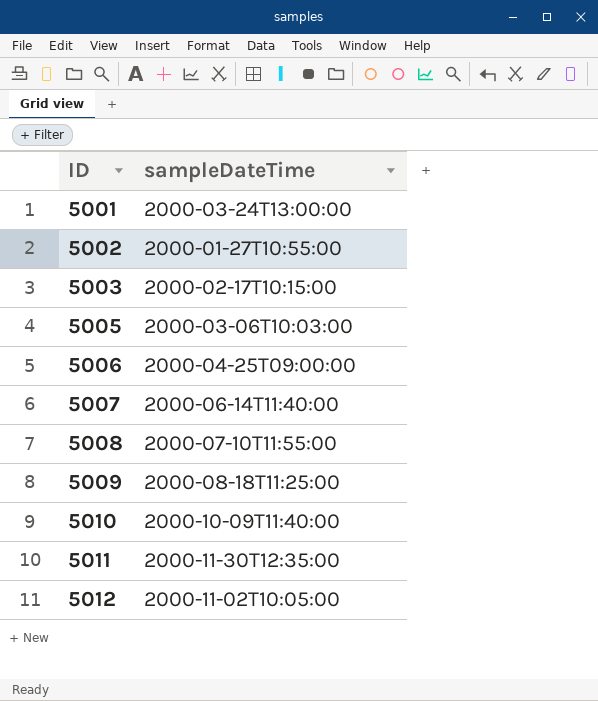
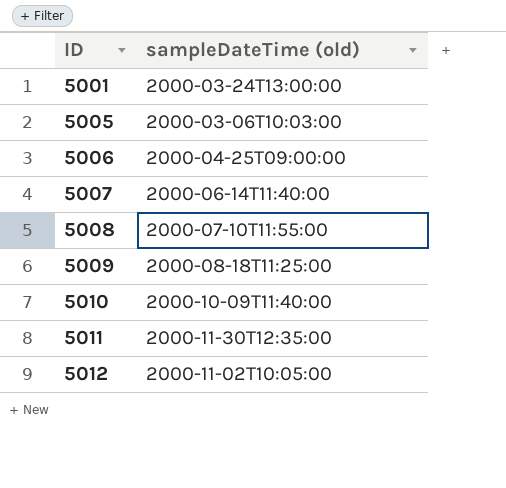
column name: sampleDateTime -> sampleDateTime (old)
row 5002: 2000-01-27T10:55:00 -> none
row 5003: 2000-02-17T10:15:00 -> none

